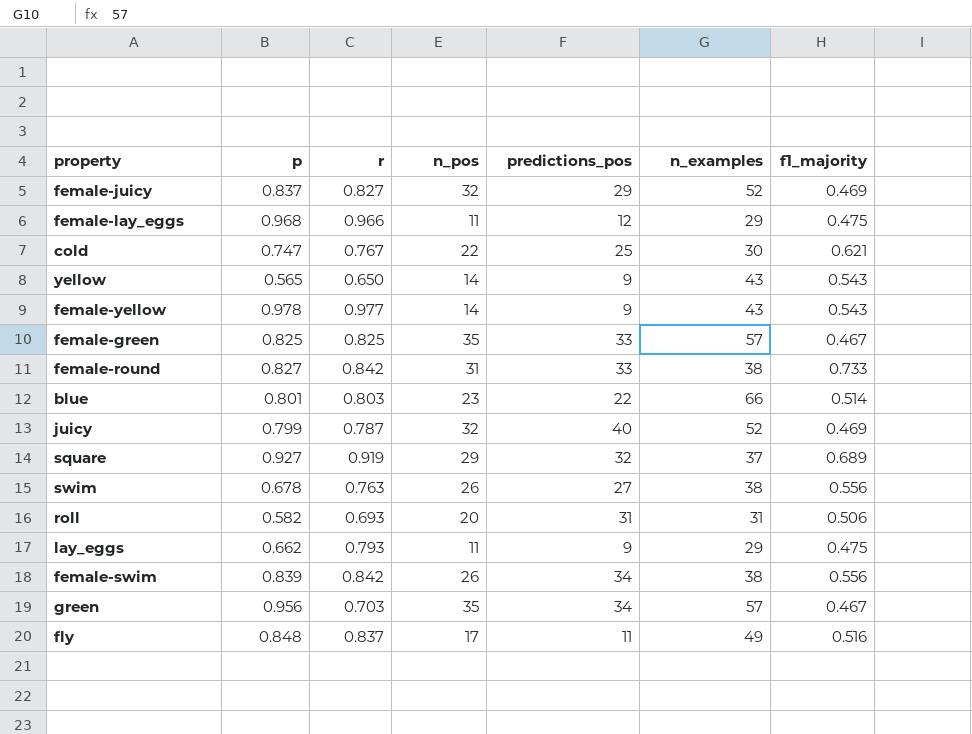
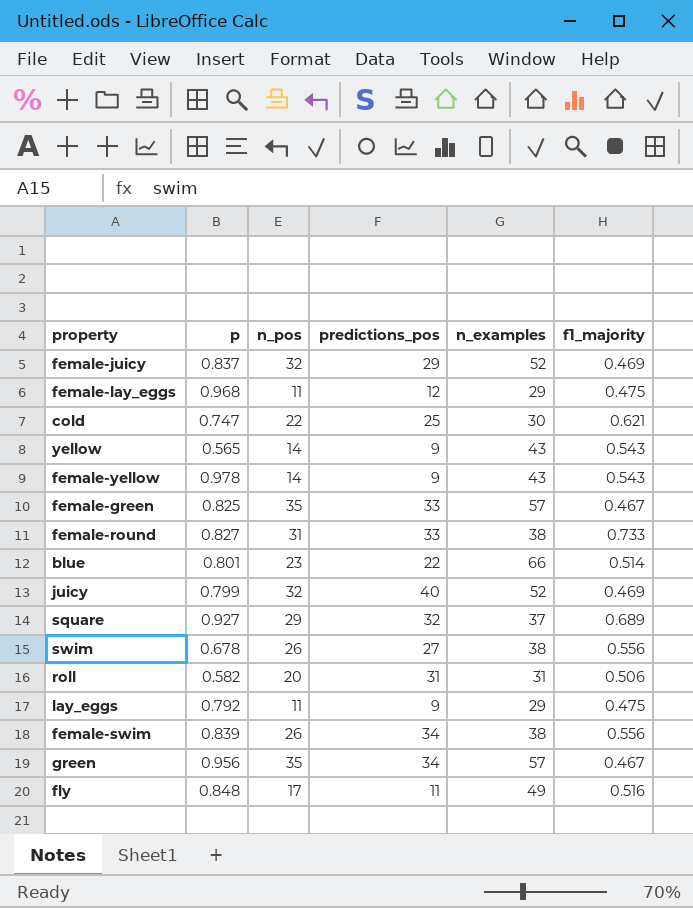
column r | position: 3 -> none
lay_eggs | p: 0.662 -> 0.792

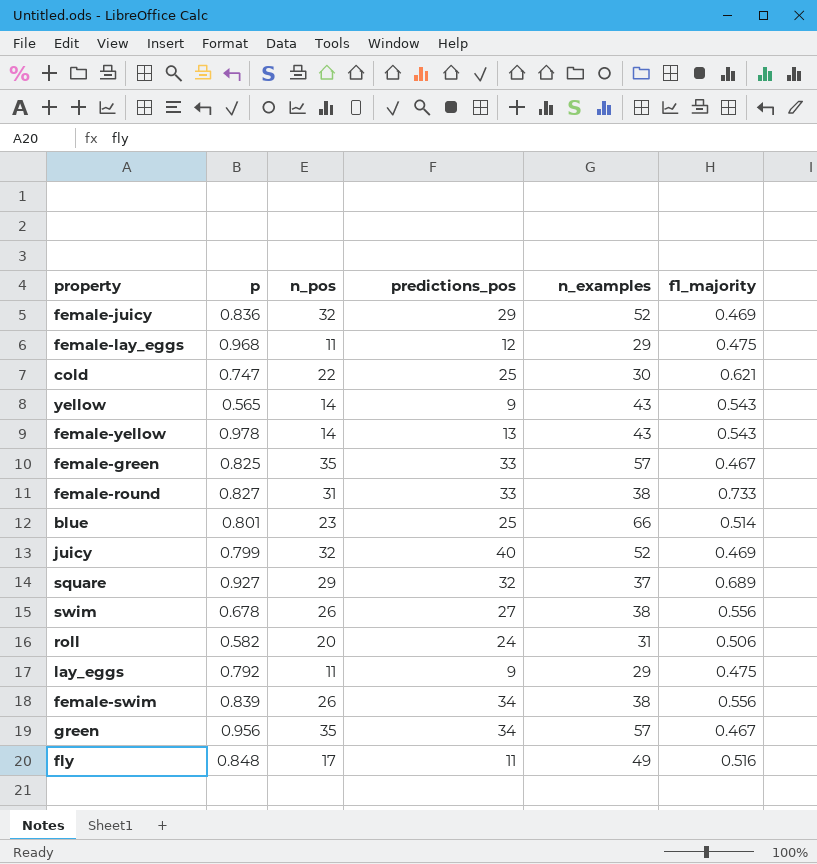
female-juicy | p: 0.837 -> 0.836
female-yellow | predictions_pos: 9 -> 13
blue | predictions_pos: 22 -> 25
roll | predictions_pos: 31 -> 24

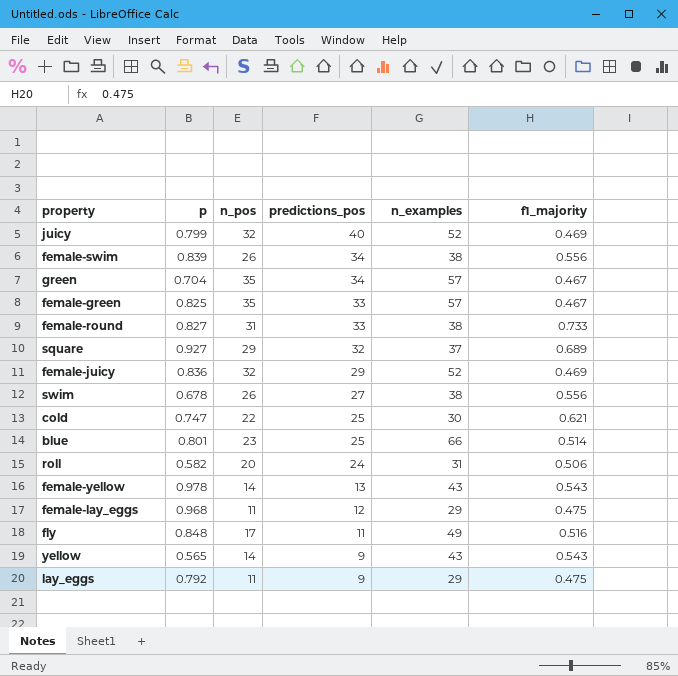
row order: none -> predictions_pos descending
green | p: 0.956 -> 0.704

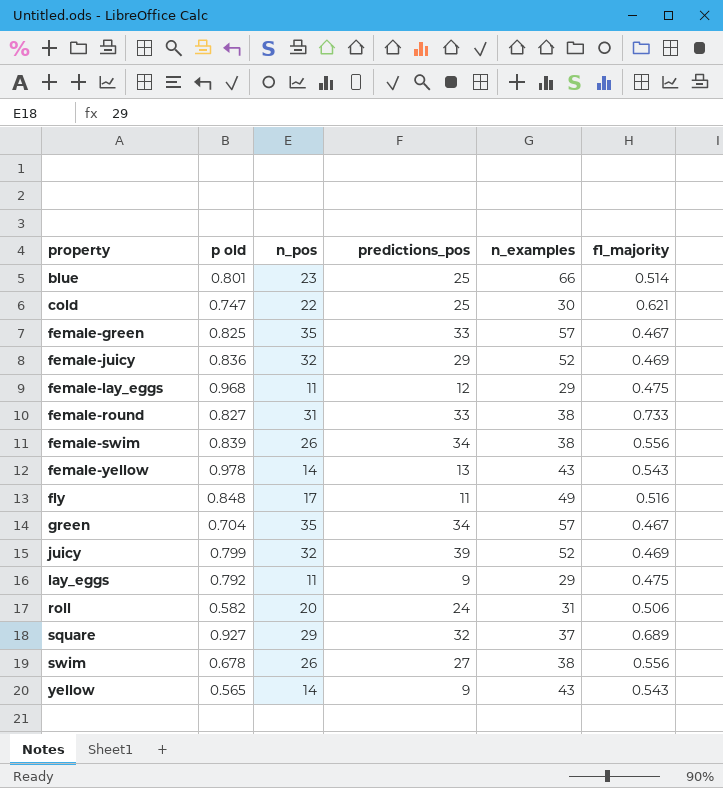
row order: predictions_pos descending -> property ascending
column name: p -> p old
juicy | predictions_pos: 40 -> 39

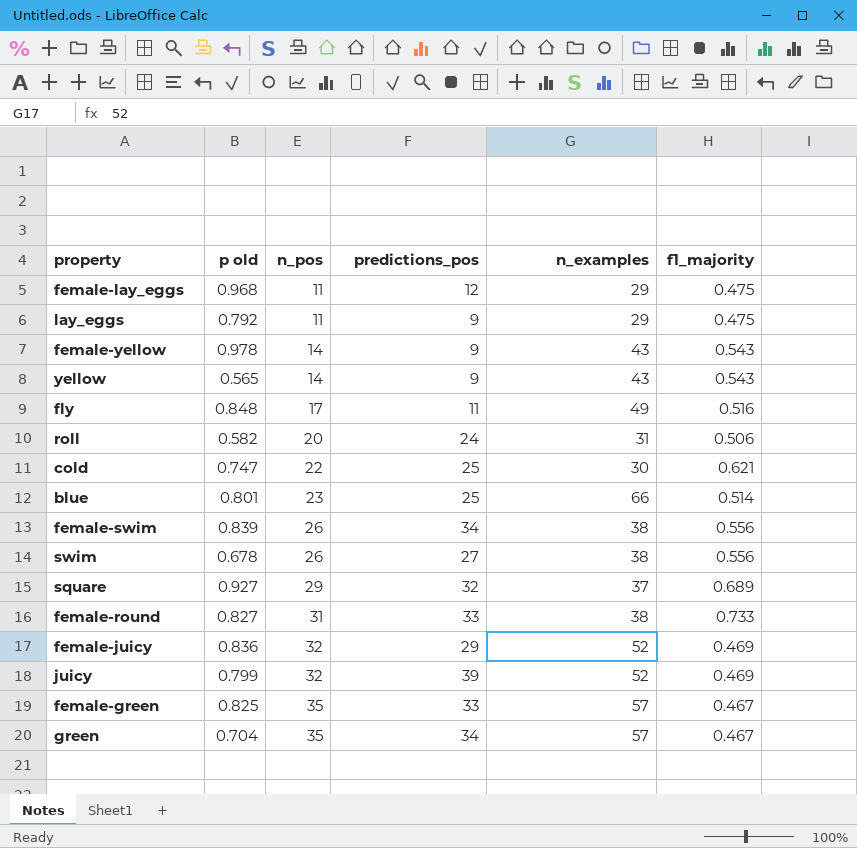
row order: property ascending -> n_pos ascending
female-yellow | predictions_pos: 13 -> 9

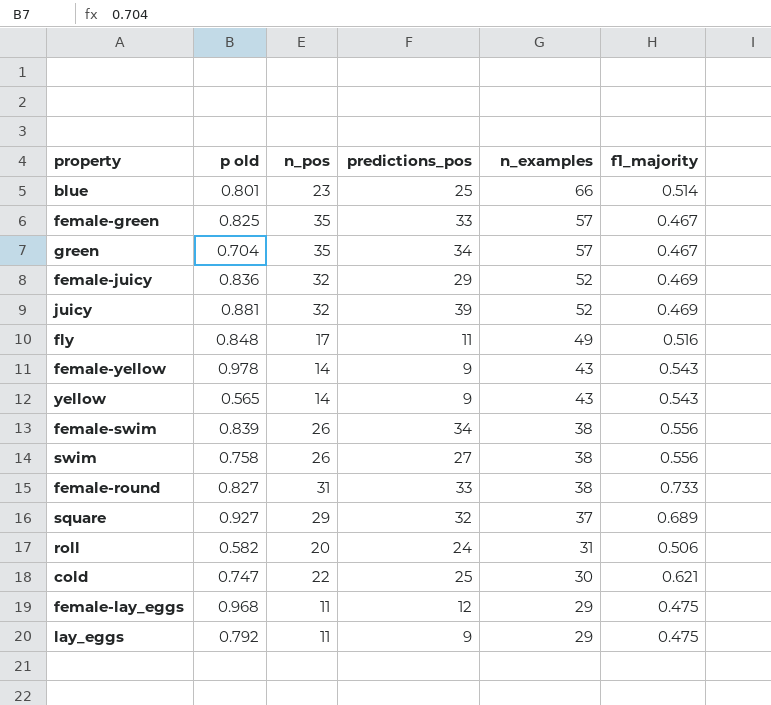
row order: n_pos ascending -> n_examples descending
juicy | p old: 0.799 -> 0.881
swim | p old: 0.678 -> 0.758

